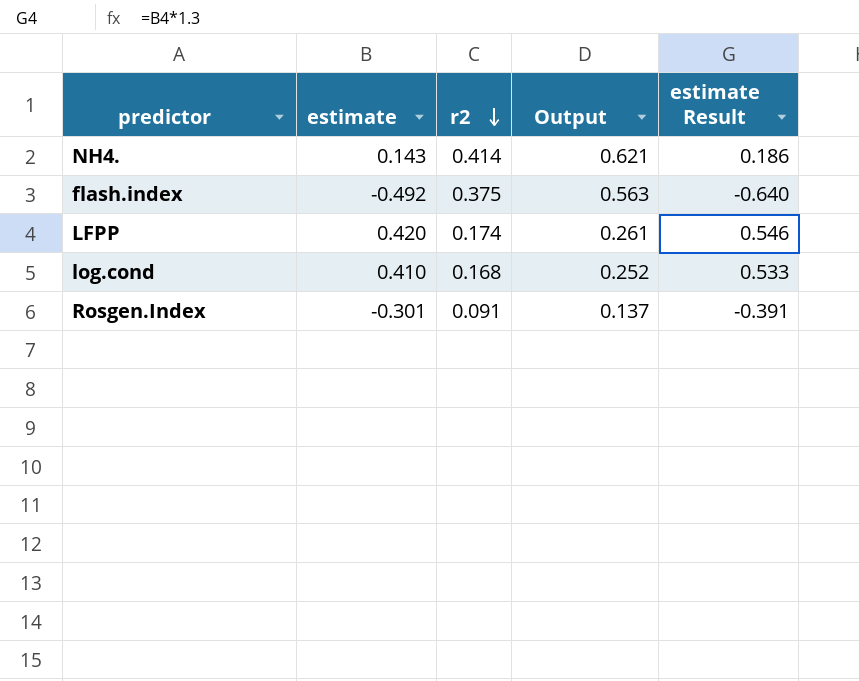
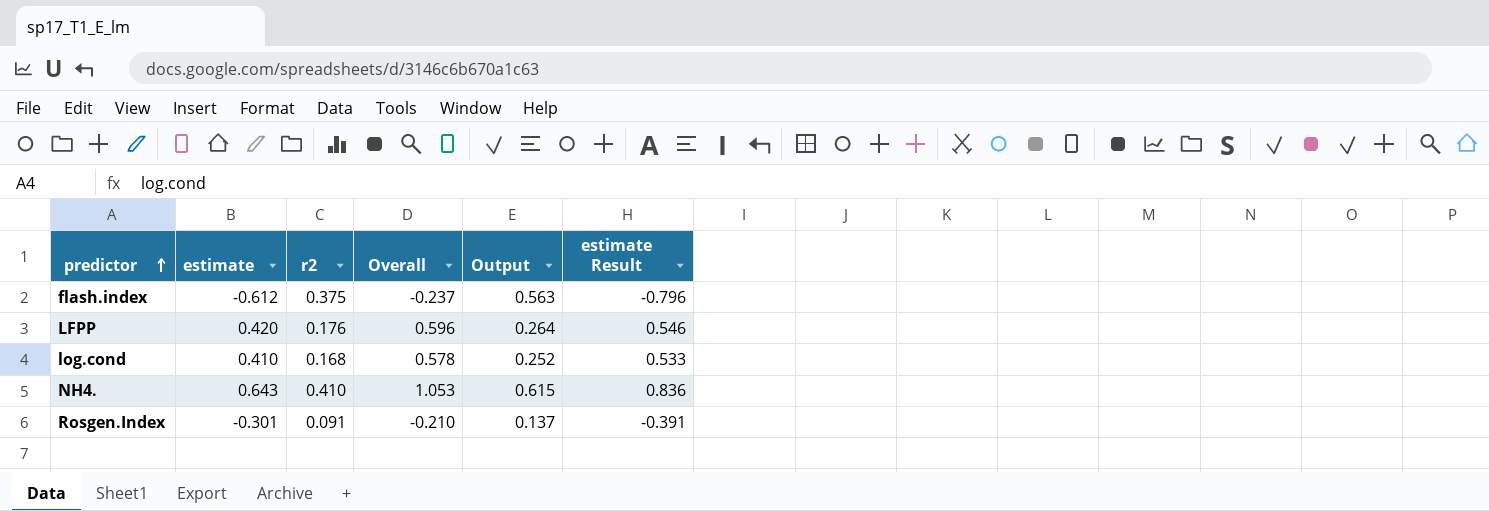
row order: r2 descending -> predictor ascending
column Overall | formula: none -> [estimate] + [r2]
flash.index | estimate: -0.492 -> -0.612
flash.index | estimate Result: -0.640 -> -0.796
LFPP | r2: 0.174 -> 0.176
LFPP | Output: 0.261 -> 0.264
NH4. | estimate: 0.143 -> 0.643
NH4. | r2: 0.414 -> 0.410
NH4. | Output: 0.621 -> 0.615
NH4. | estimate Result: 0.186 -> 0.836

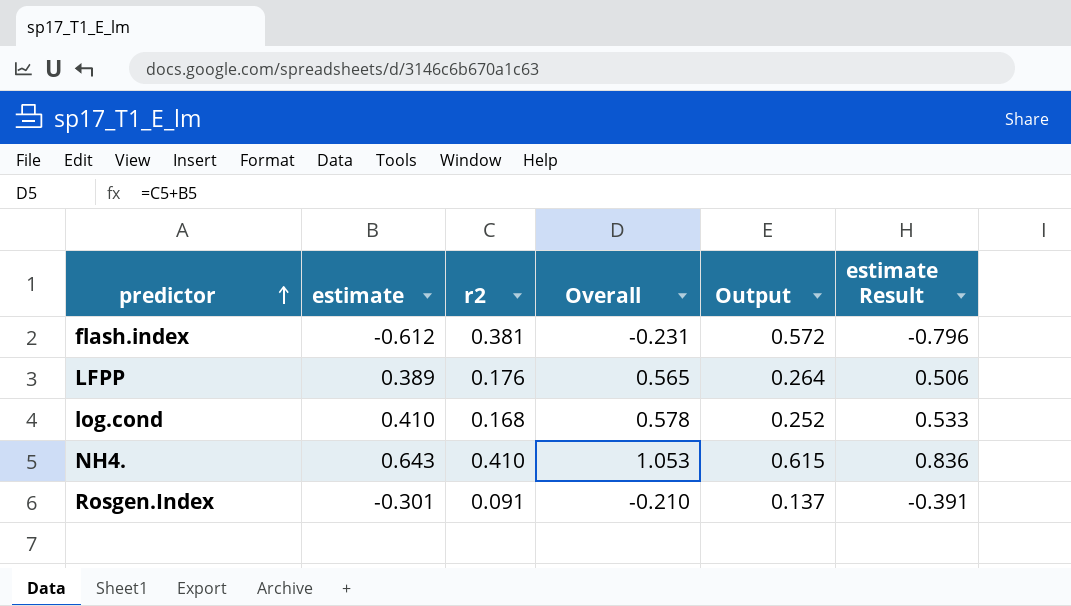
flash.index | r2: 0.375 -> 0.381
flash.index | Overall: -0.237 -> -0.231
flash.index | Output: 0.563 -> 0.572
LFPP | estimate: 0.420 -> 0.389
LFPP | Overall: 0.596 -> 0.565
LFPP | estimate Result: 0.546 -> 0.506

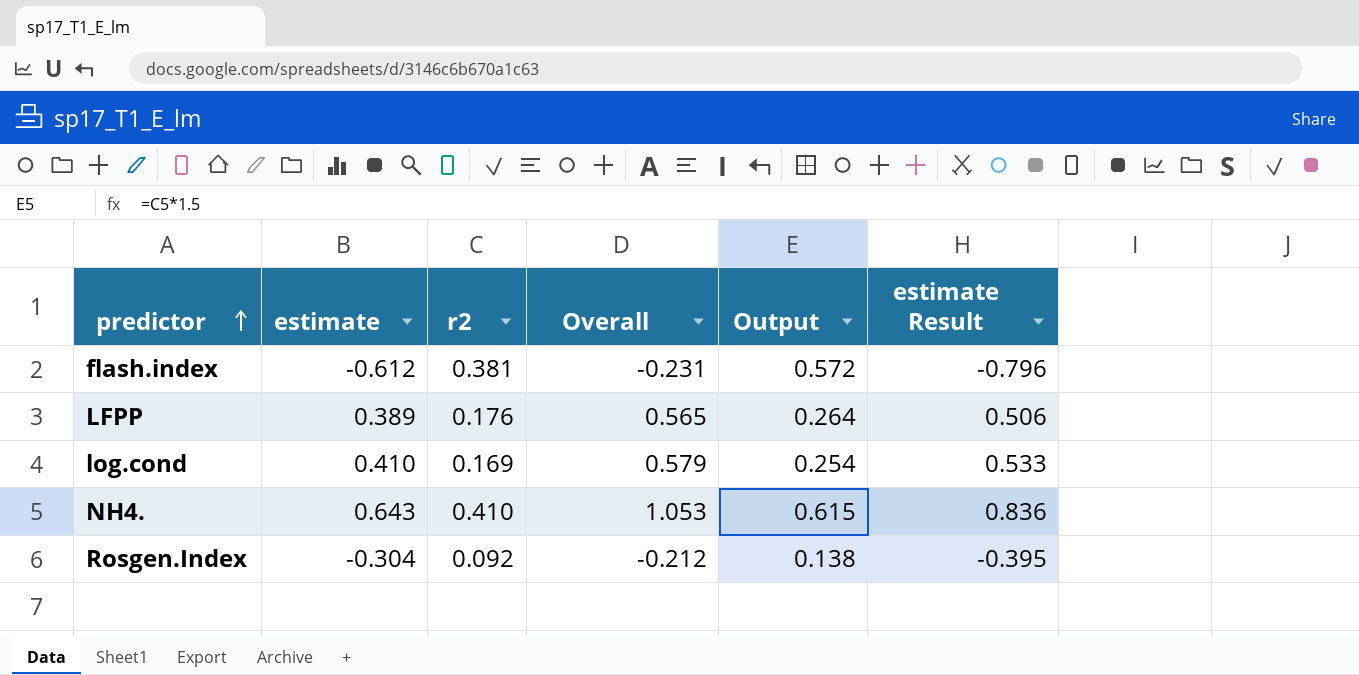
log.cond | r2: 0.168 -> 0.169
log.cond | Overall: 0.578 -> 0.579
log.cond | Output: 0.252 -> 0.254
Rosgen.Index | estimate: -0.301 -> -0.304
Rosgen.Index | r2: 0.091 -> 0.092
Rosgen.Index | Overall: -0.210 -> -0.212
Rosgen.Index | Output: 0.137 -> 0.138
Rosgen.Index | estimate Result: -0.391 -> -0.395

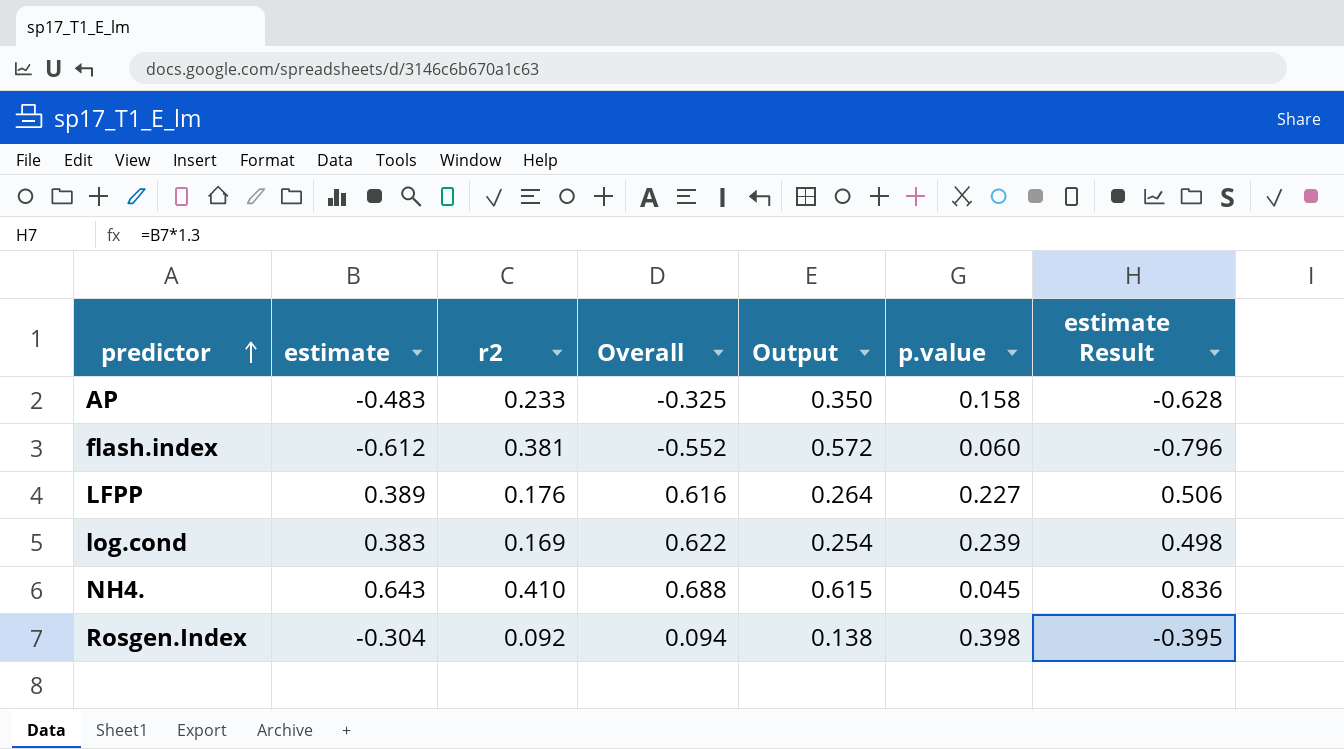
column Overall | formula: [estimate] + [r2] -> [estimate] + [p.value]
column p.value | position: none -> 6
row AP: none -> -0.483 | 0.233 | -0.325 | 0.350 | 0.158 | -0.628
log.cond | estimate: 0.410 -> 0.383
log.cond | estimate Result: 0.533 -> 0.498

